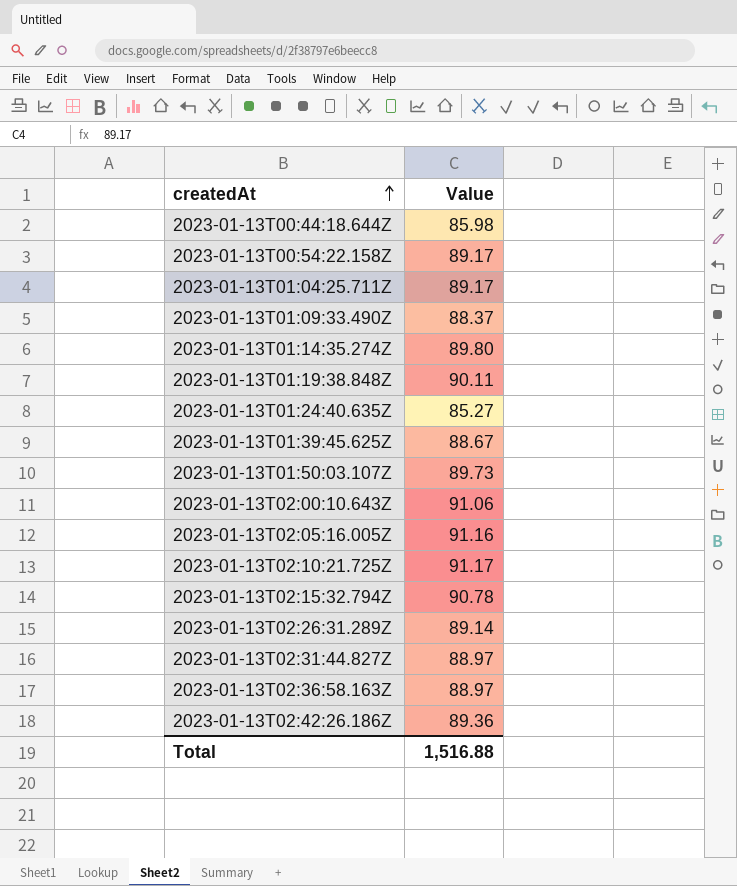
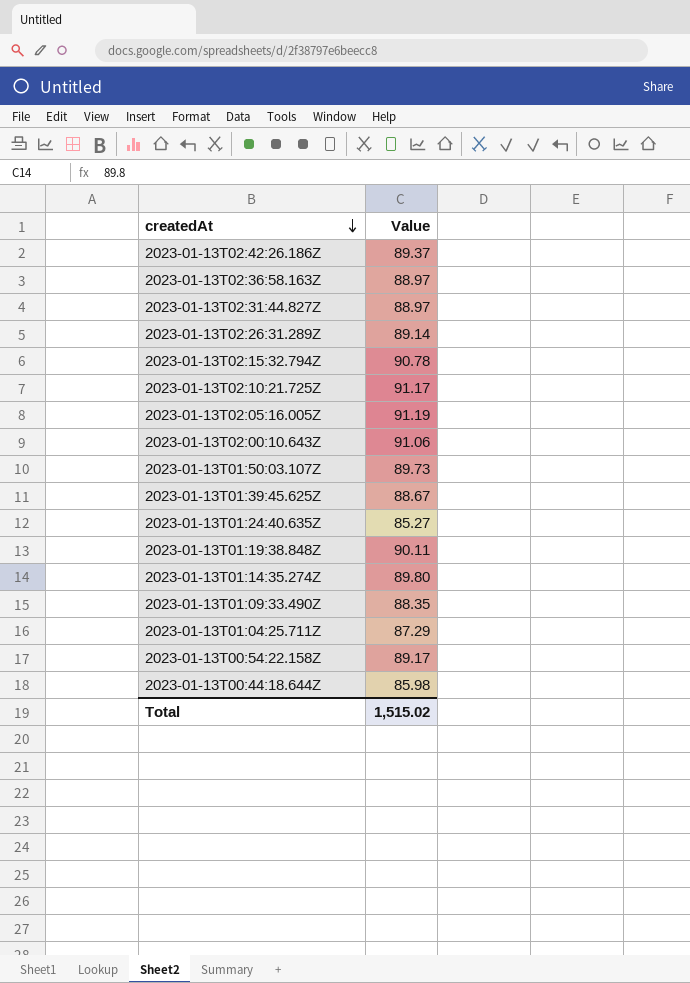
row order: createdAt ascending -> createdAt descending
2023-01-13T02:42:26.186Z | Value: 89.36 -> 89.37
2023-01-13T02:05:16.005Z | Value: 91.16 -> 91.19
2023-01-13T01:09:33.490Z | Value: 88.37 -> 88.35
2023-01-13T01:04:25.711Z | Value: 89.17 -> 87.29
Total | Value: 1,516.88 -> 1,515.02

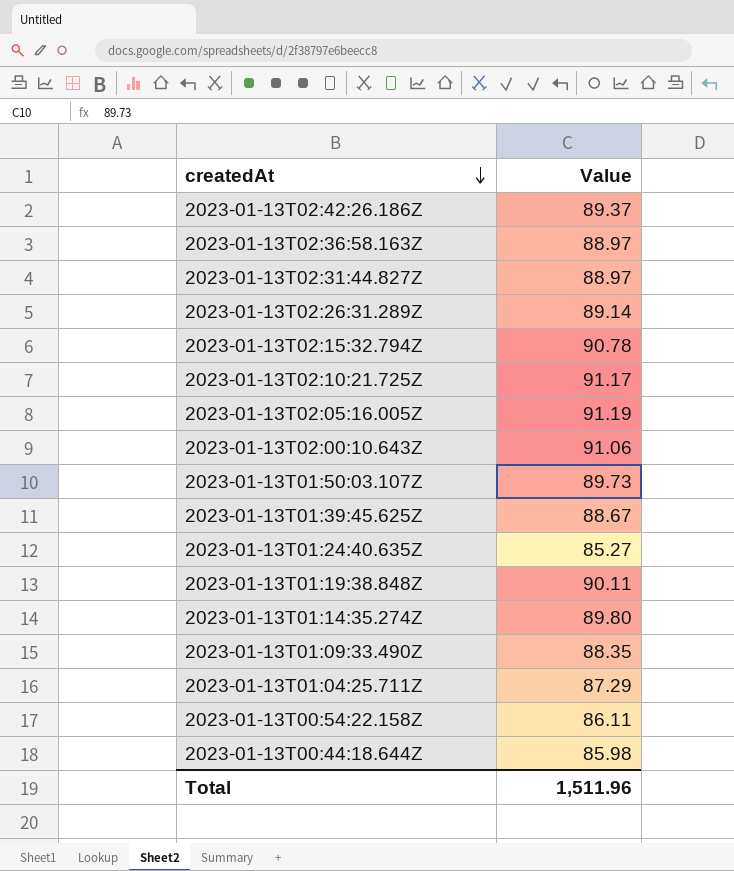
2023-01-13T00:54:22.158Z | Value: 89.17 -> 86.11
Total | Value: 1,515.02 -> 1,511.96

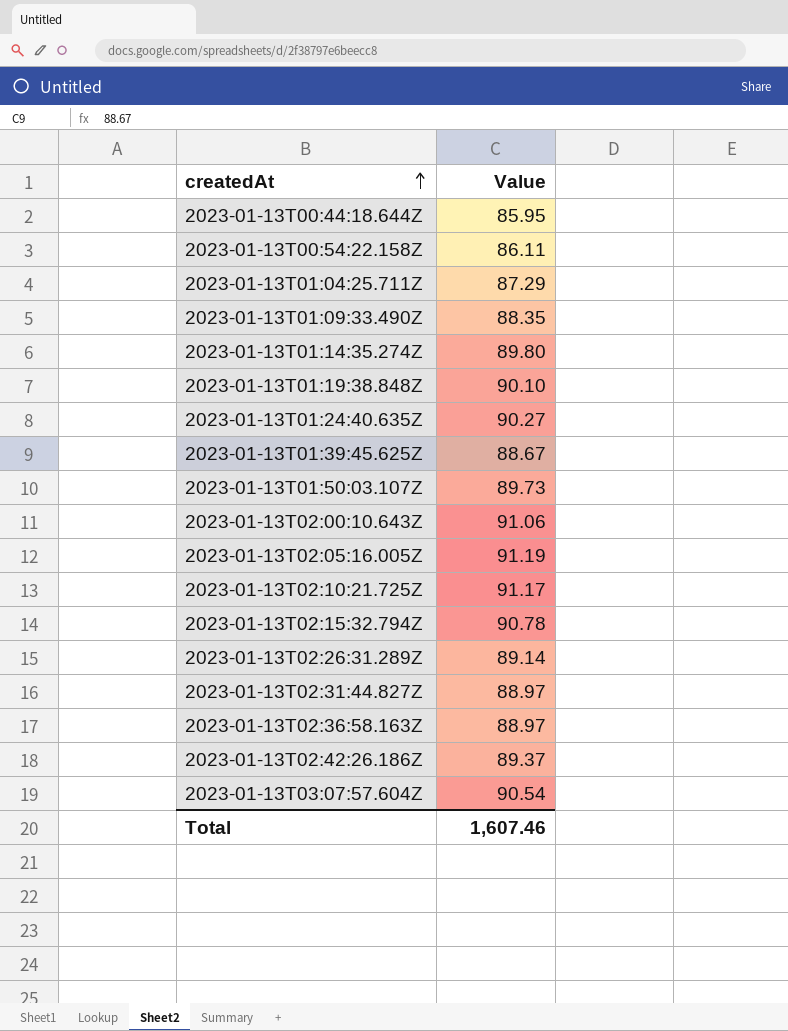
row order: createdAt descending -> createdAt ascending
2023-01-13T00:44:18.644Z | Value: 85.98 -> 85.95
2023-01-13T01:19:38.848Z | Value: 90.11 -> 90.10
2023-01-13T01:24:40.635Z | Value: 85.27 -> 90.27
row 2023-01-13T03:07:57.604Z: none -> 90.54
Total | Value: 1,511.96 -> 1,607.46

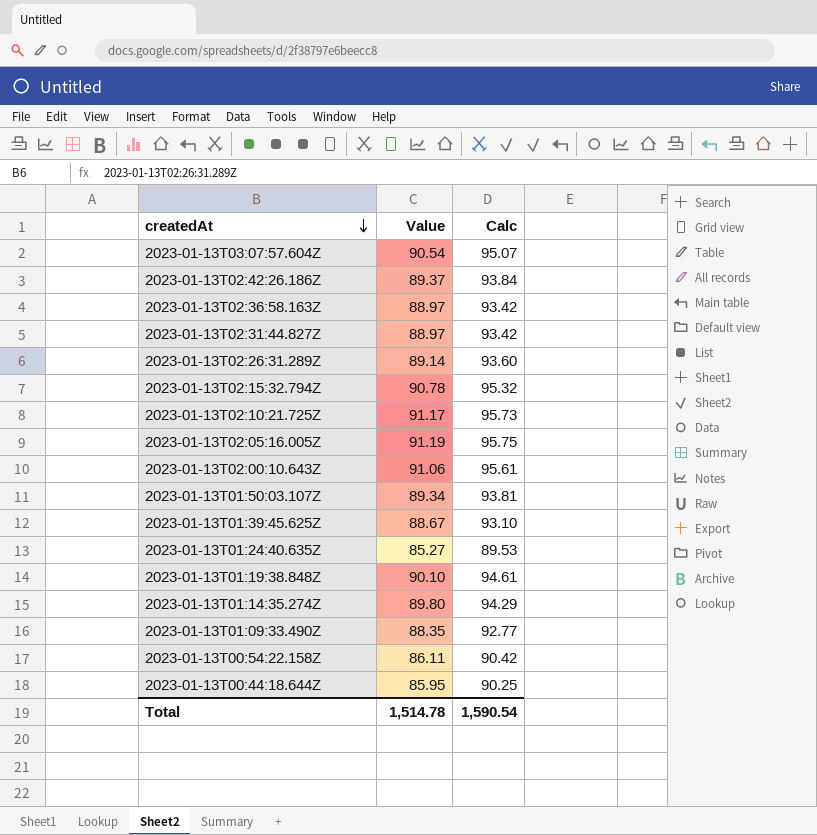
row order: createdAt ascending -> createdAt descending
column Calc | formula: none -> [Value] * 1.05
row 2023-01-13T01:04:25.711Z: 87.29 -> none
2023-01-13T01:50:03.107Z | Value: 89.73 -> 89.34
2023-01-13T01:24:40.635Z | Value: 90.27 -> 85.27
Total | Value: 1,607.46 -> 1,514.78

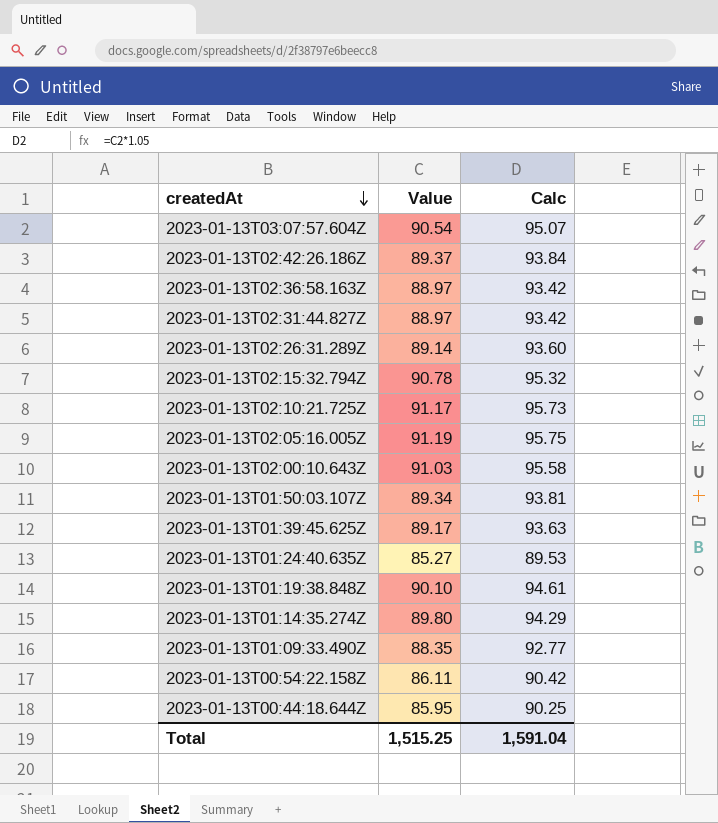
2023-01-13T02:00:10.643Z | Value: 91.06 -> 91.03
2023-01-13T02:00:10.643Z | Calc: 95.61 -> 95.58
2023-01-13T01:39:45.625Z | Value: 88.67 -> 89.17
2023-01-13T01:39:45.625Z | Calc: 93.10 -> 93.63
Total | Value: 1,514.78 -> 1,515.25
Total | Calc: 1,590.54 -> 1,591.04

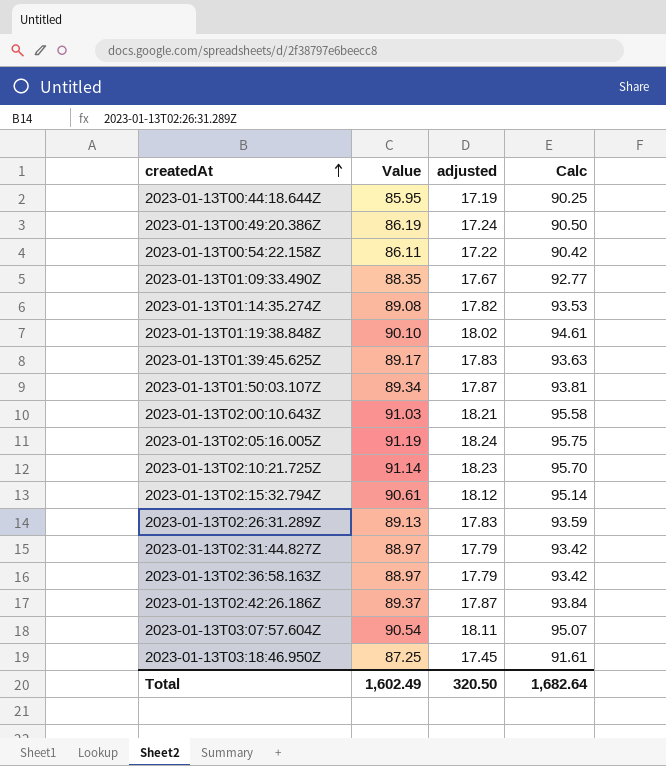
row order: createdAt descending -> createdAt ascending
column adjusted | formula: none -> [Value] * 0.2
row 2023-01-13T01:24:40.635Z: 85.27 | 89.53 -> none
row 2023-01-13T00:49:20.386Z: none -> 86.19 | 17.24 | 90.50
2023-01-13T01:14:35.274Z | Value: 89.80 -> 89.08
2023-01-13T01:14:35.274Z | Calc: 94.29 -> 93.53
2023-01-13T02:10:21.725Z | Value: 91.17 -> 91.14
2023-01-13T02:10:21.725Z | Calc: 95.73 -> 95.70
2023-01-13T02:15:32.794Z | Value: 90.78 -> 90.61
2023-01-13T02:15:32.794Z | Calc: 95.32 -> 95.14
2023-01-13T02:26:31.289Z | Value: 89.14 -> 89.13
2023-01-13T02:26:31.289Z | Calc: 93.60 -> 93.59
row 2023-01-13T03:18:46.950Z: none -> 87.25 | 17.45 | 91.61
Total | Value: 1,515.25 -> 1,602.49
Total | Calc: 1,591.04 -> 1,682.64

